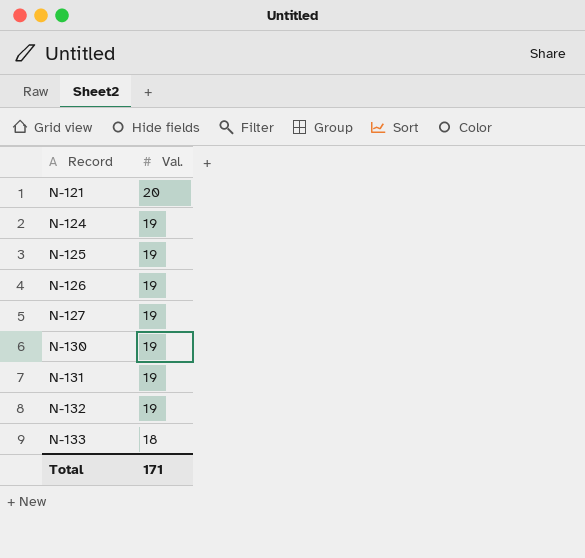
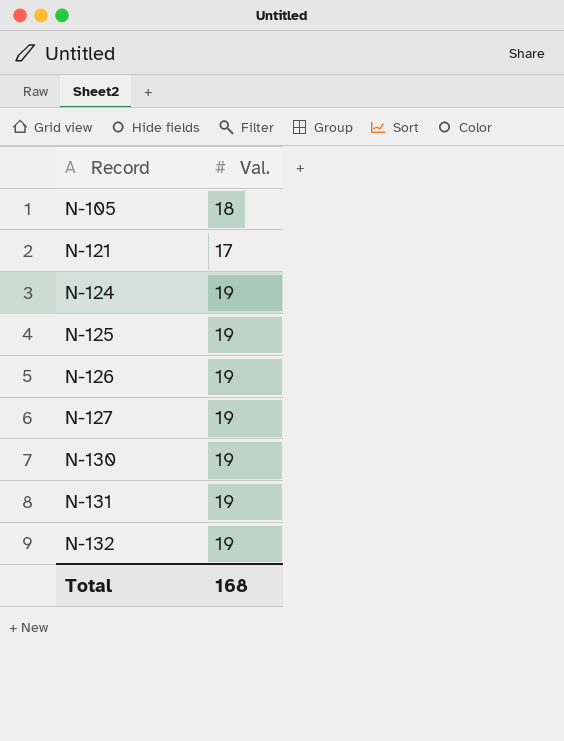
row N-133: 18 -> none
row N-105: none -> 18
N-121 | Val.: 20 -> 17
Total | Val.: 171 -> 168

